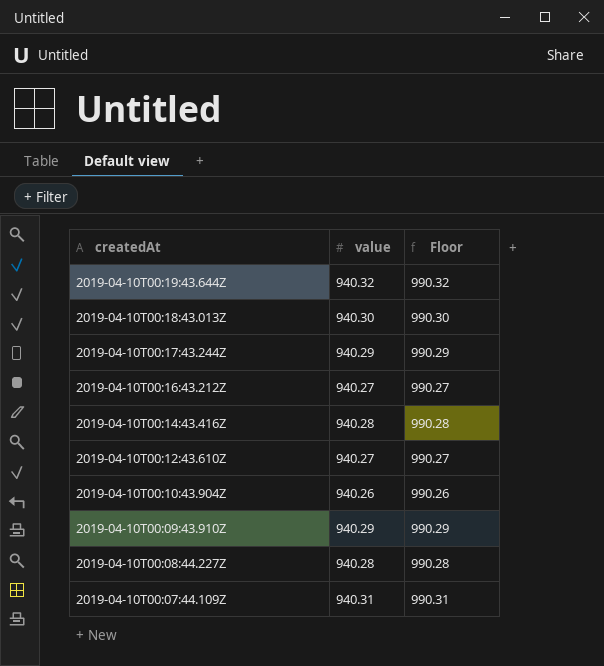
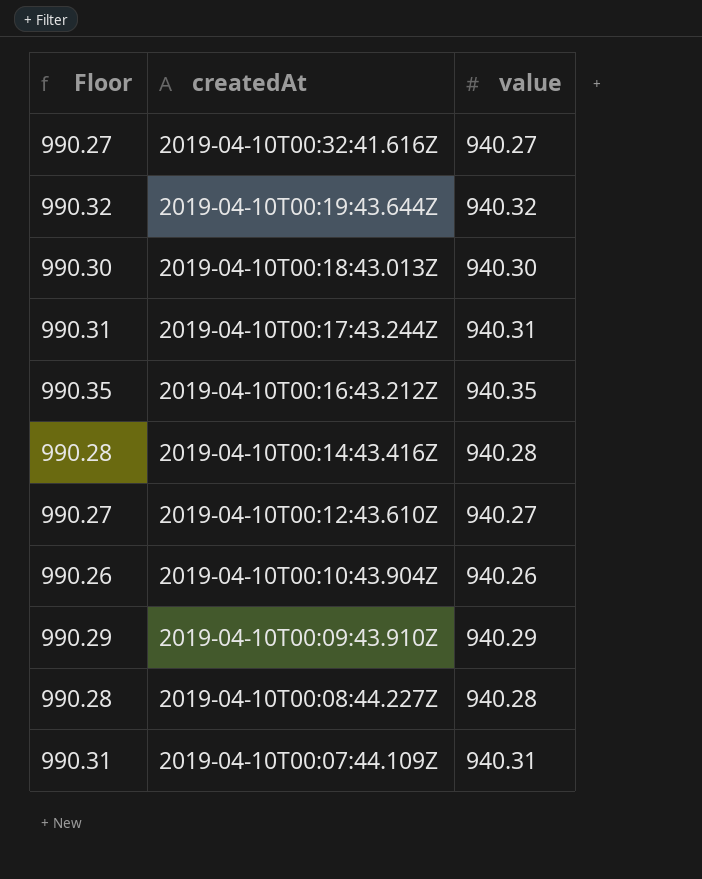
column Floor | position: 3 -> 1
row 2019-04-10T00:32:41.616Z: none -> 990.27 | 940.27
2019-04-10T00:17:43.244Z | Floor: 990.29 -> 990.31
2019-04-10T00:17:43.244Z | value: 940.29 -> 940.31
2019-04-10T00:16:43.212Z | Floor: 990.27 -> 990.35
2019-04-10T00:16:43.212Z | value: 940.27 -> 940.35

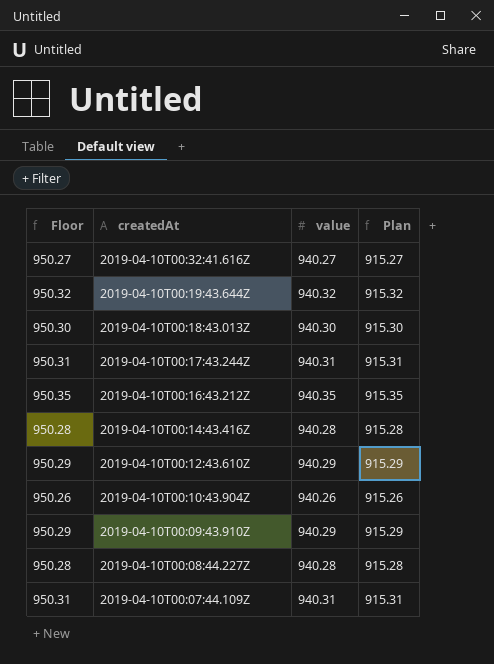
column Floor | formula: [value] + 50 -> [value] + 10
column Plan | formula: none -> [value] - 25
2019-04-10T00:12:43.610Z | value: 940.27 -> 940.29

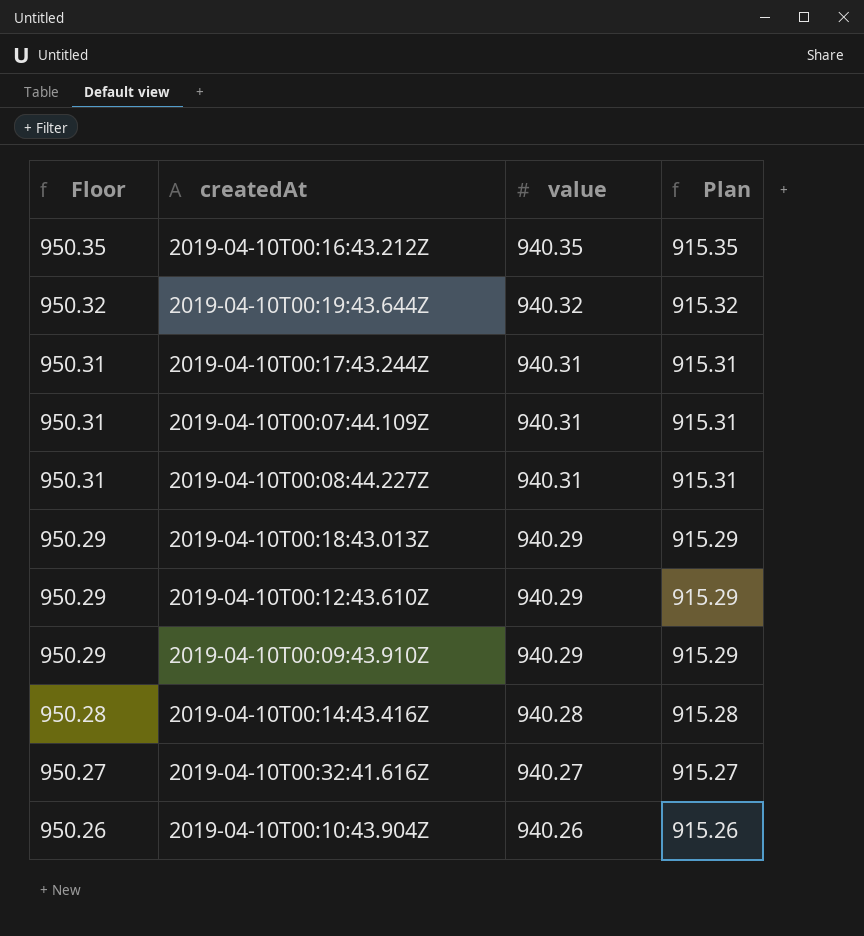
row order: createdAt descending -> Floor descending
2019-04-10T00:08:44.227Z | Floor: 950.28 -> 950.31
2019-04-10T00:08:44.227Z | value: 940.28 -> 940.31
2019-04-10T00:08:44.227Z | Plan: 915.28 -> 915.31
2019-04-10T00:18:43.013Z | Floor: 950.30 -> 950.29
2019-04-10T00:18:43.013Z | value: 940.30 -> 940.29
2019-04-10T00:18:43.013Z | Plan: 915.30 -> 915.29

